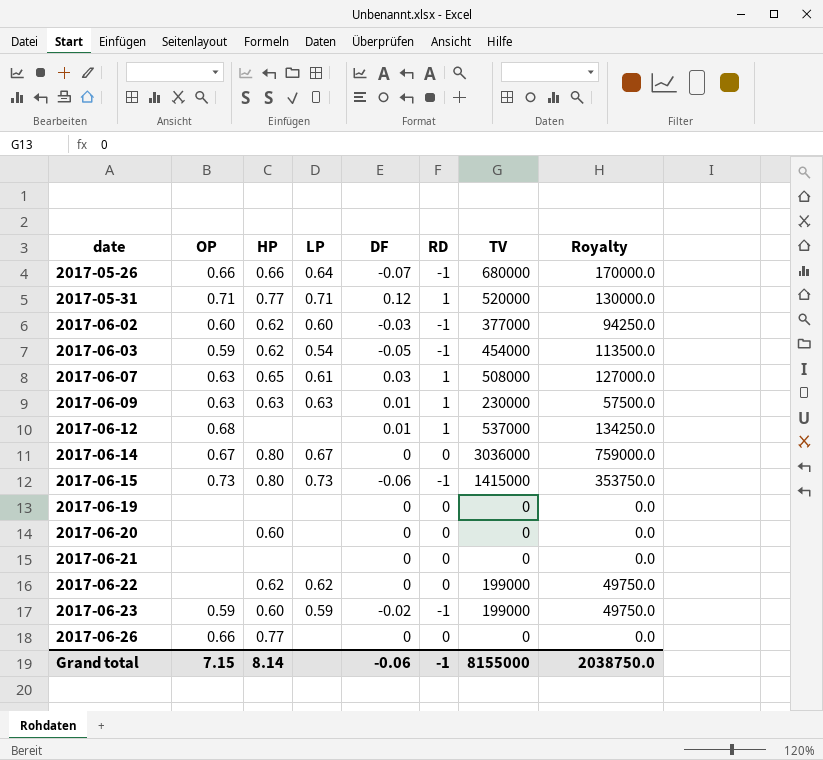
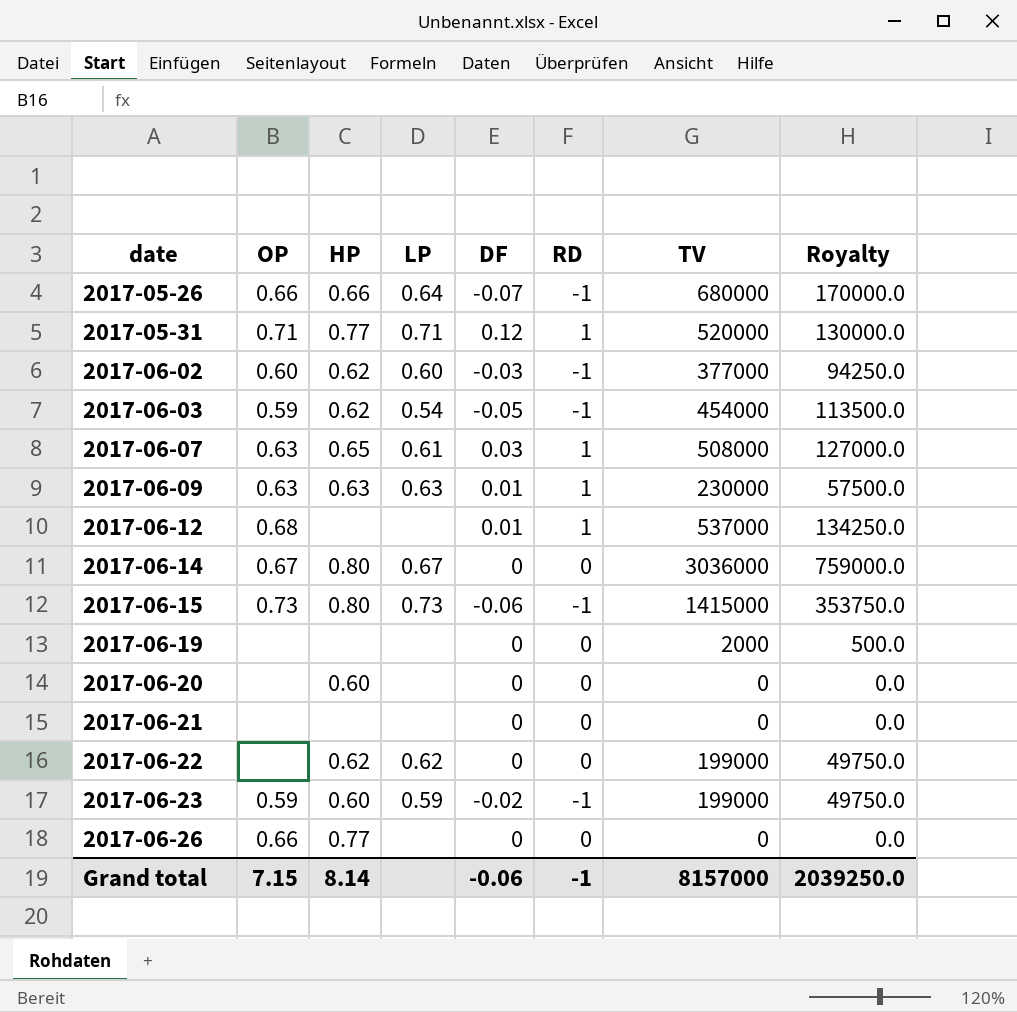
2017-06-19 | TV: 0 -> 2000
2017-06-19 | Royalty: 0.0 -> 500.0
Grand total | TV: 8155000 -> 8157000
Grand total | Royalty: 2038750.0 -> 2039250.0

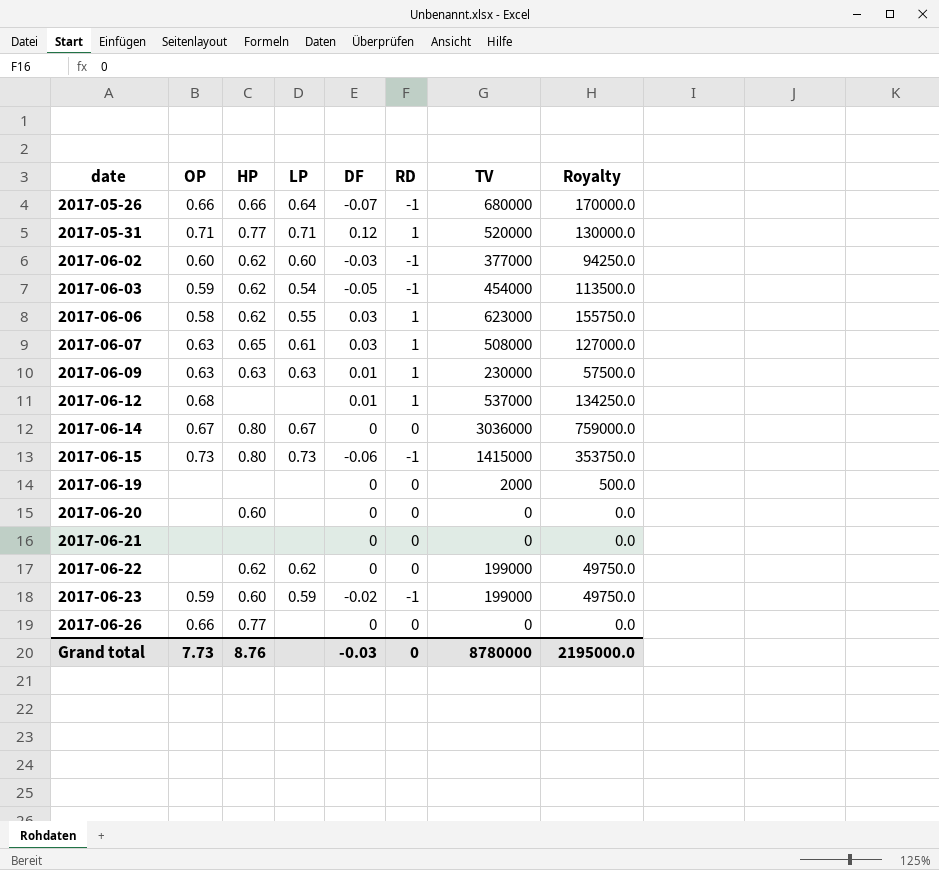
row 2017-06-06: none -> 0.58 | 0.62 | 0.55 | 0.03 | 1 | 623000 | 155750.0
Grand total | OP: 7.15 -> 7.73
Grand total | HP: 8.14 -> 8.76
Grand total | DF: -0.06 -> -0.03
Grand total | RD: -1 -> 0
Grand total | TV: 8157000 -> 8780000
Grand total | Royalty: 2039250.0 -> 2195000.0

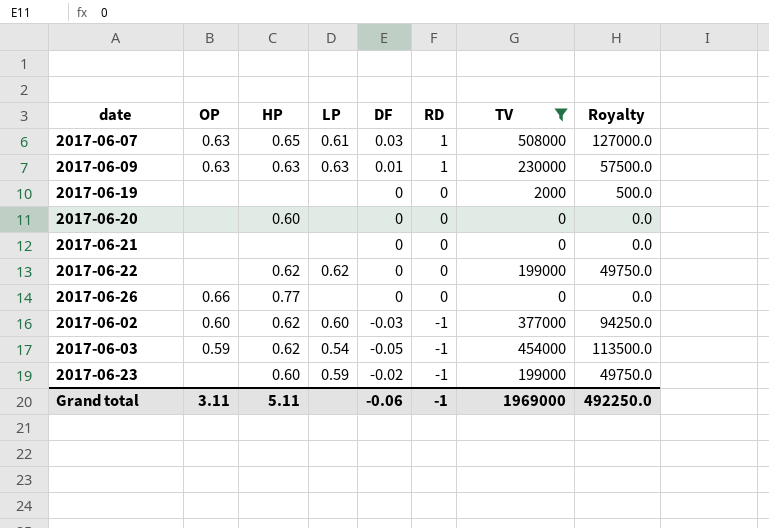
filter: none -> TV <= 508000
row order: date ascending -> RD descending
2017-06-23 | OP: 0.59 -> none
Grand total | OP: 7.73 -> 3.11
Grand total | HP: 8.76 -> 5.11
Grand total | DF: -0.03 -> -0.06
Grand total | RD: 0 -> -1
Grand total | TV: 8780000 -> 1969000
Grand total | Royalty: 2195000.0 -> 492250.0

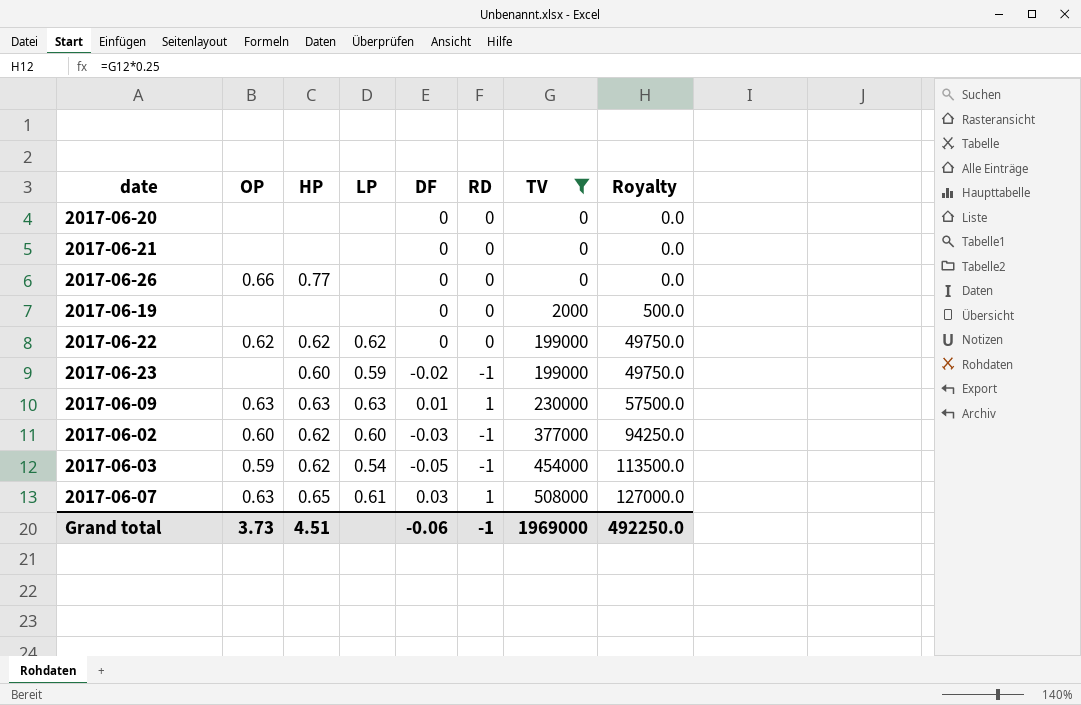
row order: RD descending -> TV ascending
2017-06-20 | HP: 0.60 -> none
2017-06-22 | OP: none -> 0.62
Grand total | OP: 3.11 -> 3.73
Grand total | HP: 5.11 -> 4.51

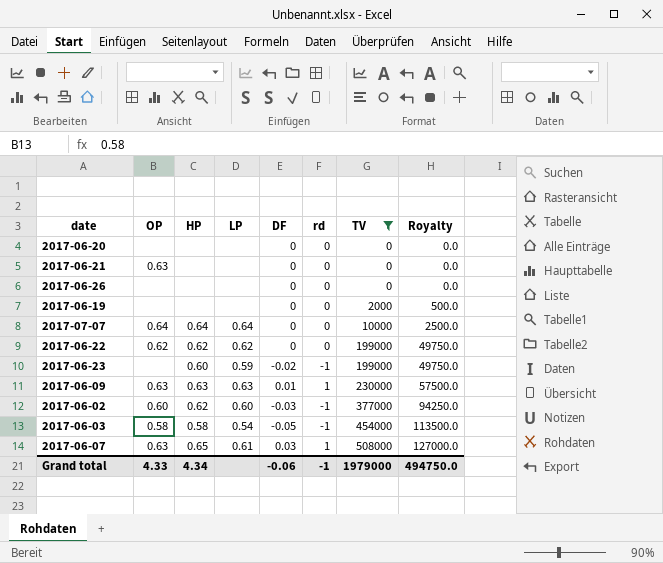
column name: RD -> rd
2017-06-21 | OP: none -> 0.63
2017-06-26 | OP: 0.66 -> none
2017-06-26 | HP: 0.77 -> none
row 2017-07-07: none -> 0.64 | 0.64 | 0.64 | 0 | 0 | 10000 | 2500.0
2017-06-03 | OP: 0.59 -> 0.58
2017-06-03 | HP: 0.62 -> 0.58
Grand total | OP: 3.73 -> 4.33
Grand total | HP: 4.51 -> 4.34
Grand total | TV: 1969000 -> 1979000
Grand total | Royalty: 492250.0 -> 494750.0

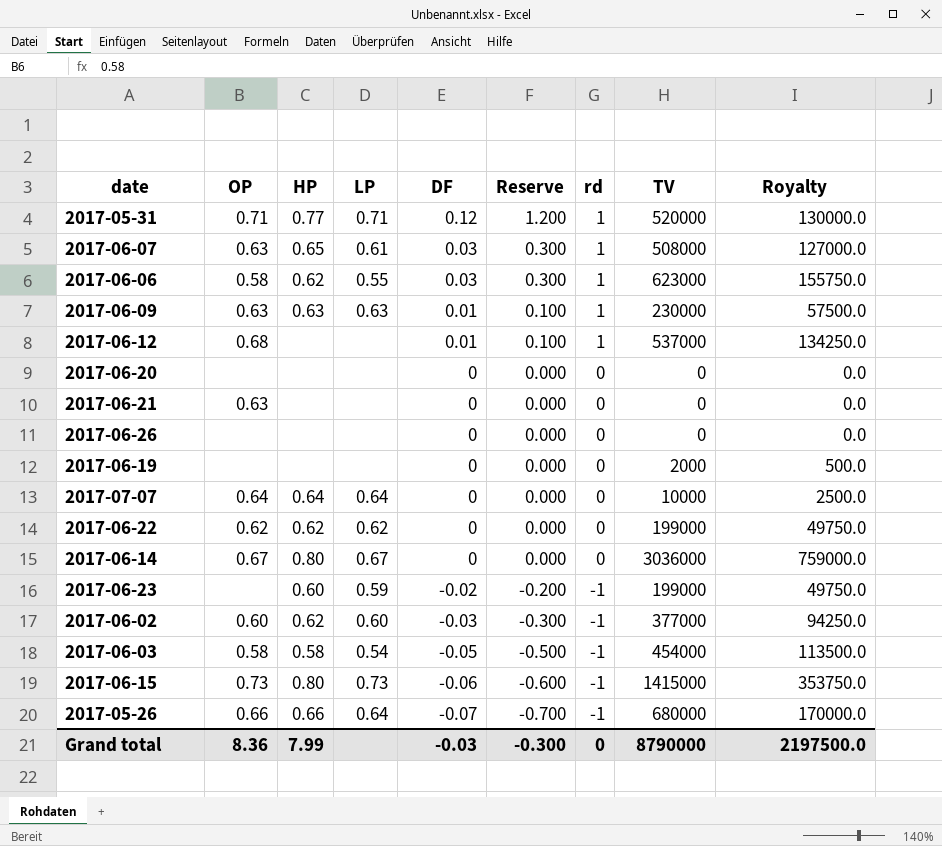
filter: TV <= 508000 -> none
row order: TV ascending -> DF descending
column Reserve | formula: none -> [DF] * 10
Grand total | OP: 4.33 -> 8.36
Grand total | HP: 4.34 -> 7.99
Grand total | DF: -0.06 -> -0.03
Grand total | rd: -1 -> 0
Grand total | TV: 1979000 -> 8790000
Grand total | Royalty: 494750.0 -> 2197500.0

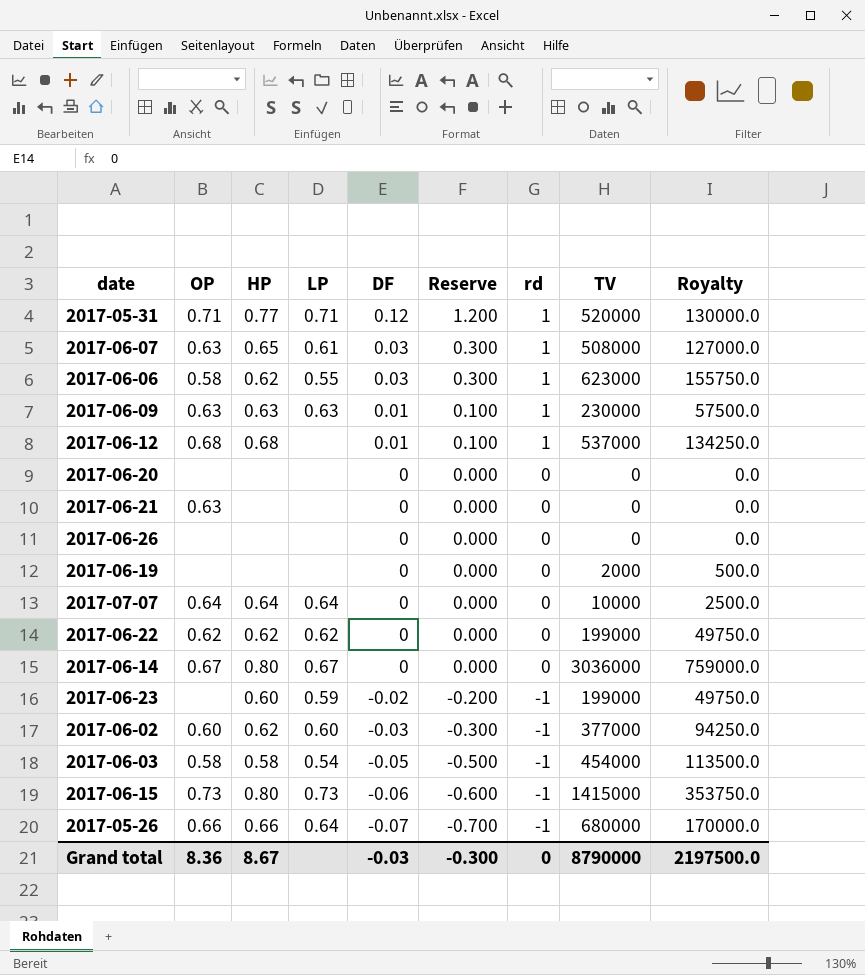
2017-06-12 | HP: none -> 0.68
Grand total | HP: 7.99 -> 8.67

